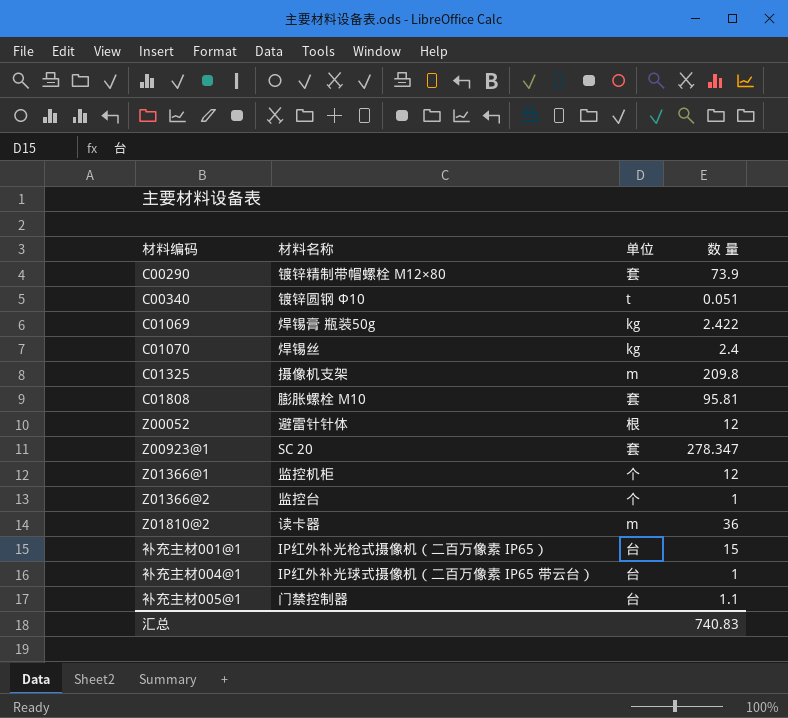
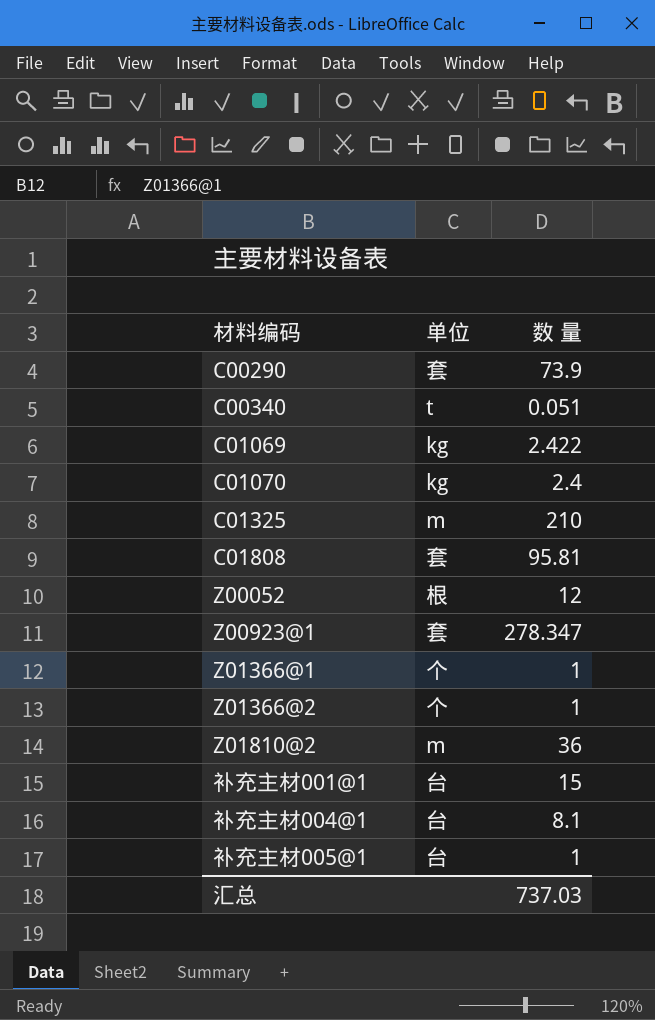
column 材料名称 | position: 2 -> none
C01325 | 数 量: 209.8 -> 210
Z01366@1 | 数 量: 12 -> 1
补充主材004@1 | 数 量: 1 -> 8.1
补充主材005@1 | 数 量: 1.1 -> 1
汇总 | 数 量: 740.83 -> 737.03

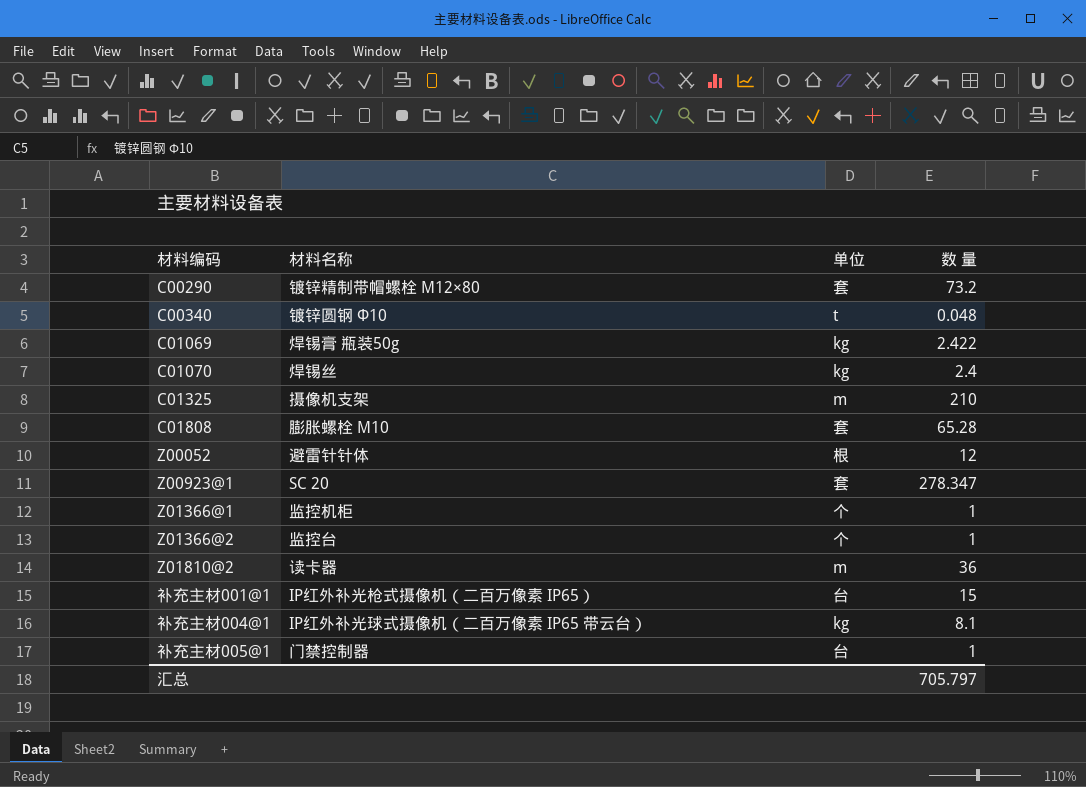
column 材料名称 | position: none -> 2
C00290 | 数 量: 73.9 -> 73.2
C00340 | 数 量: 0.051 -> 0.048
C01808 | 数 量: 95.81 -> 65.28
补充主材004@1 | 单位: 台 -> kg
汇总 | 数 量: 737.03 -> 705.797

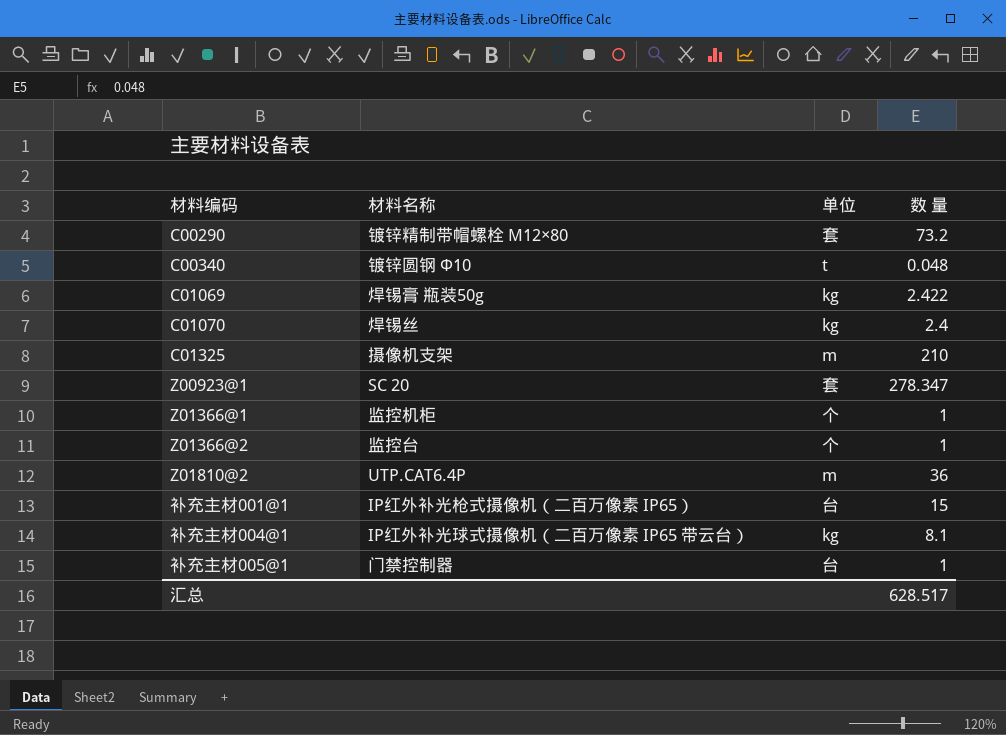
row C01808: 膨胀螺栓 M10 | 套 | 65.28 -> none
row Z00052: 避雷针针体 | 根 | 12 -> none
Z01810@2 | 材料名称: 读卡器 -> UTP.CAT6.4P
汇总 | 数 量: 705.797 -> 628.517

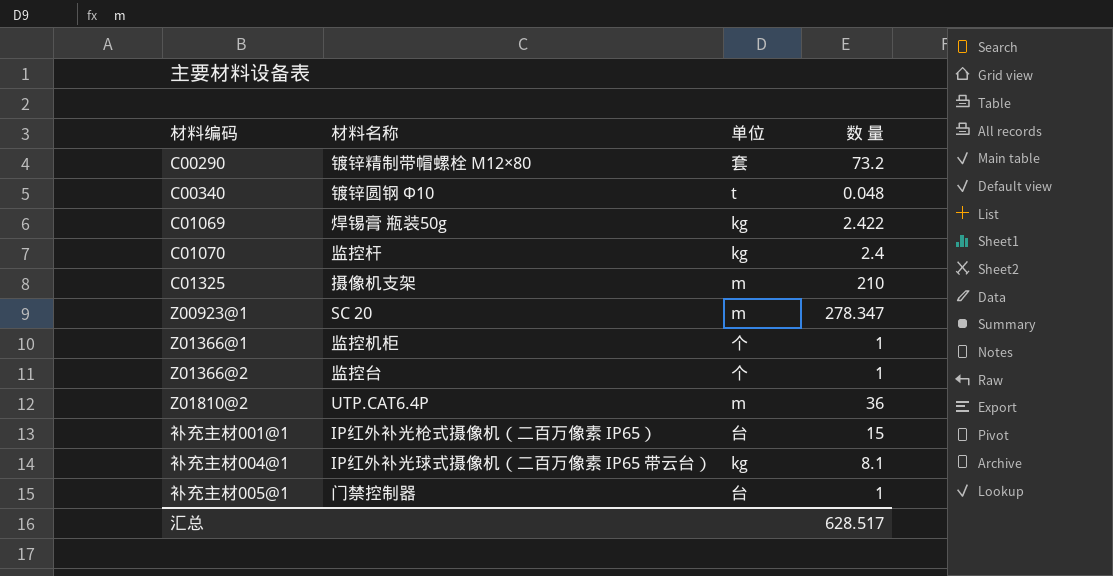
C01070 | 材料名称: 焊锡丝 -> 监控杆
Z00923@1 | 单位: 套 -> m

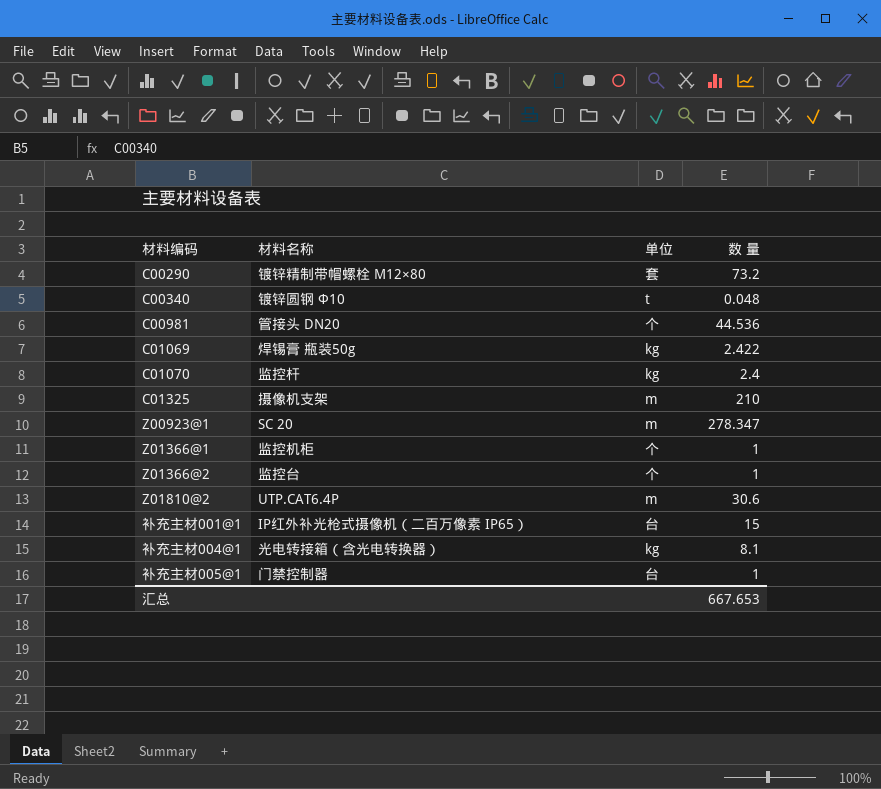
row C00981: none -> 管接头 DN20 | 个 | 44.536
Z01810@2 | 数 量: 36 -> 30.6
补充主材004@1 | 材料名称: IP红外补光球式摄像机（二百万像素 IP65 带云台） -> 光电转接箱（含光电转换器）
汇总 | 数 量: 628.517 -> 667.653

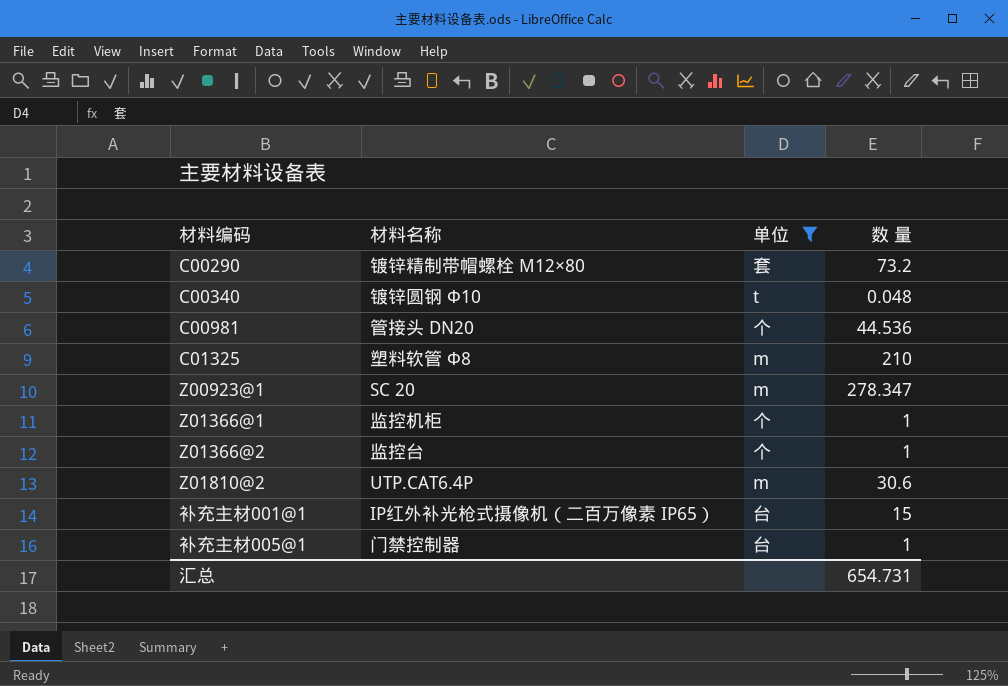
filter: none -> 单位 != kg
C01325 | 材料名称: 摄像机支架 -> 塑料软管 Φ8
汇总 | 数 量: 667.653 -> 654.731

